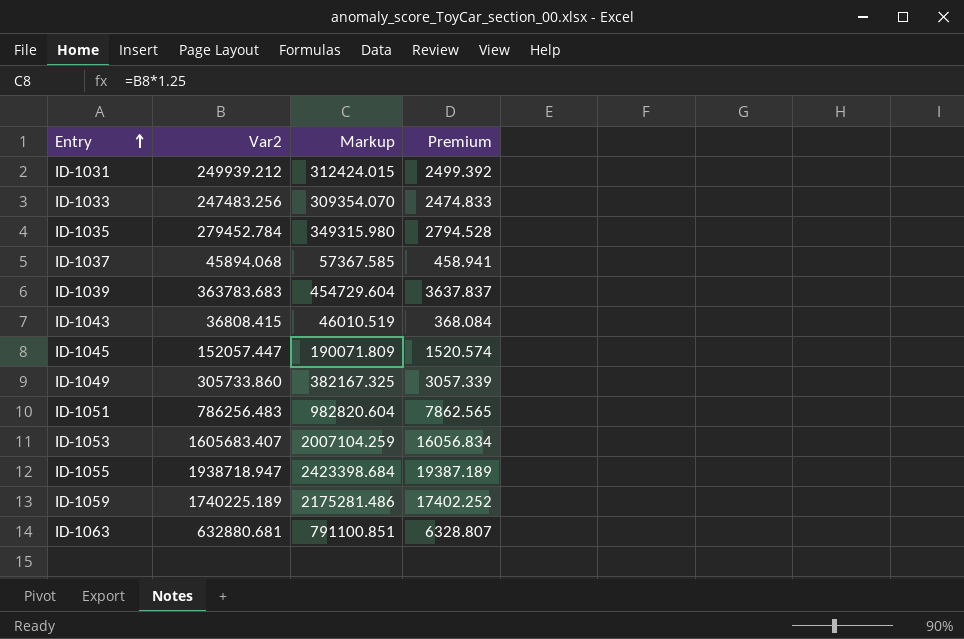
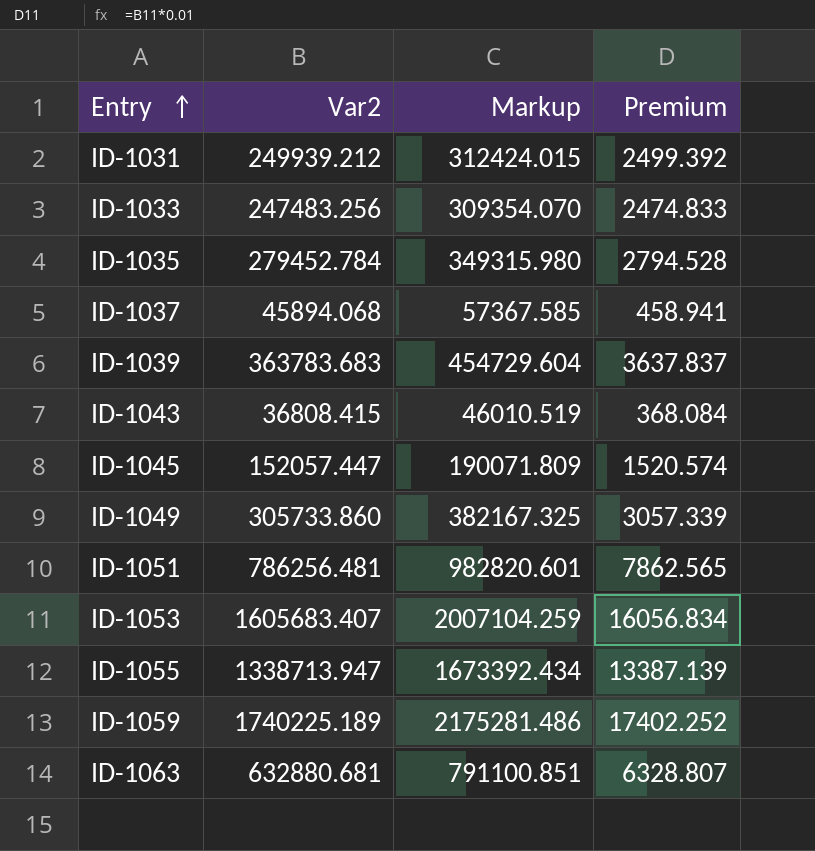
ID-1051 | Var2: 786256.483 -> 786256.481
ID-1051 | Markup: 982820.604 -> 982820.601
ID-1055 | Var2: 1938718.947 -> 1338713.947
ID-1055 | Markup: 2423398.684 -> 1673392.434
ID-1055 | Premium: 19387.189 -> 13387.139

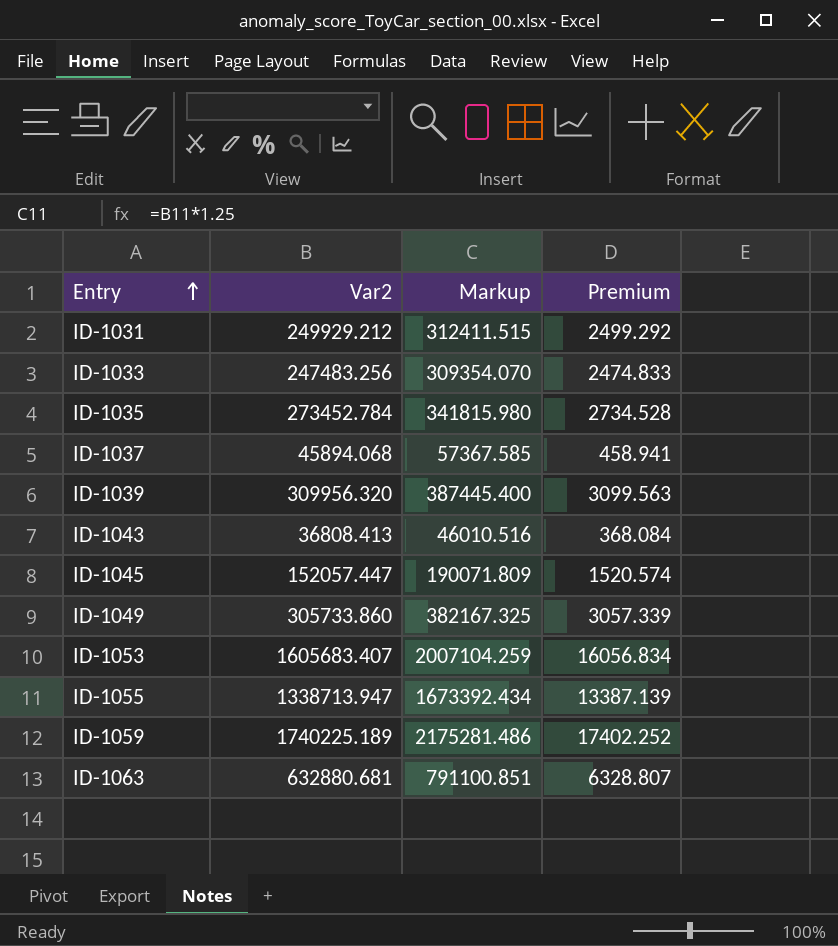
row ID-1051: 786256.481 | 982820.601 | 7862.565 -> none
ID-1031 | Var2: 249939.212 -> 249929.212
ID-1031 | Markup: 312424.015 -> 312411.515
ID-1031 | Premium: 2499.392 -> 2499.292
ID-1035 | Var2: 279452.784 -> 273452.784
ID-1035 | Markup: 349315.980 -> 341815.980
ID-1035 | Premium: 2794.528 -> 2734.528
ID-1039 | Var2: 363783.683 -> 309956.320
ID-1039 | Markup: 454729.604 -> 387445.400
ID-1039 | Premium: 3637.837 -> 3099.563
ID-1043 | Var2: 36808.415 -> 36808.413
ID-1043 | Markup: 46010.519 -> 46010.516

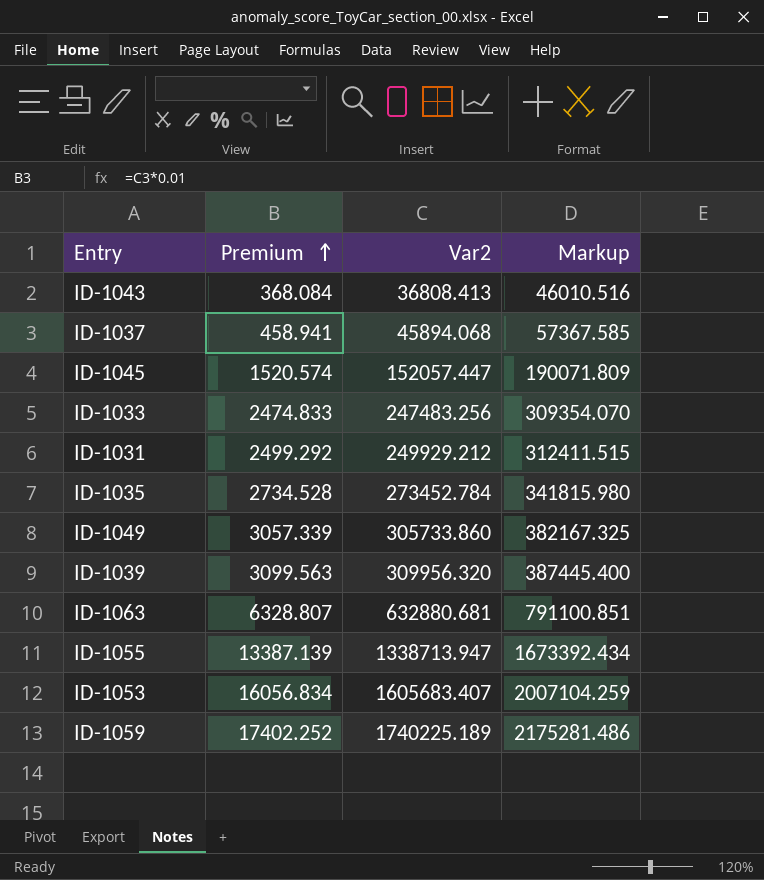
row order: Entry ascending -> Premium ascending
column Premium | position: 4 -> 2

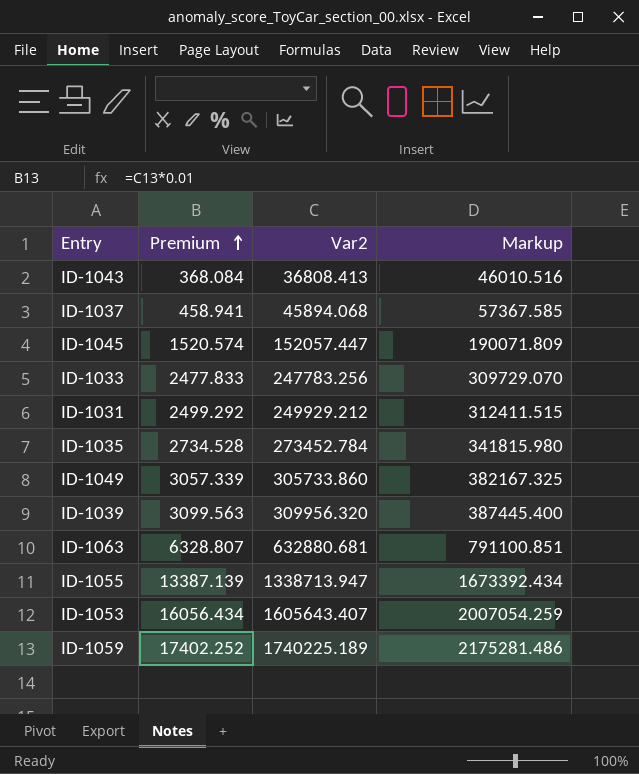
ID-1033 | Premium: 2474.833 -> 2477.833
ID-1033 | Var2: 247483.256 -> 247783.256
ID-1033 | Markup: 309354.070 -> 309729.070
ID-1053 | Premium: 16056.834 -> 16056.434
ID-1053 | Var2: 1605683.407 -> 1605643.407
ID-1053 | Markup: 2007104.259 -> 2007054.259

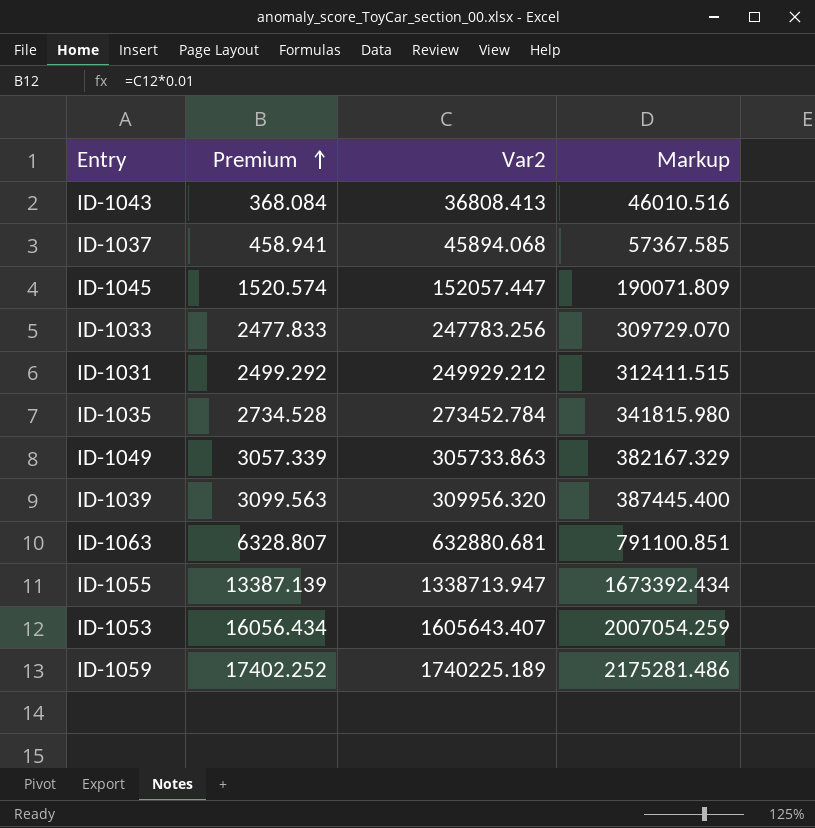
ID-1049 | Var2: 305733.860 -> 305733.863
ID-1049 | Markup: 382167.325 -> 382167.329

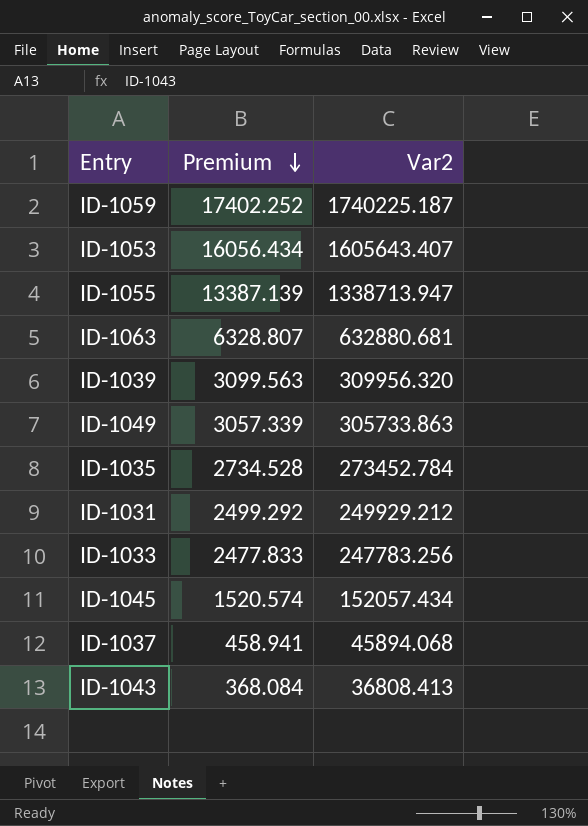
row order: Premium ascending -> Premium descending
column Markup | formula: [Var2] * 1.25 -> none
ID-1059 | Var2: 1740225.189 -> 1740225.187
ID-1045 | Var2: 152057.447 -> 152057.434

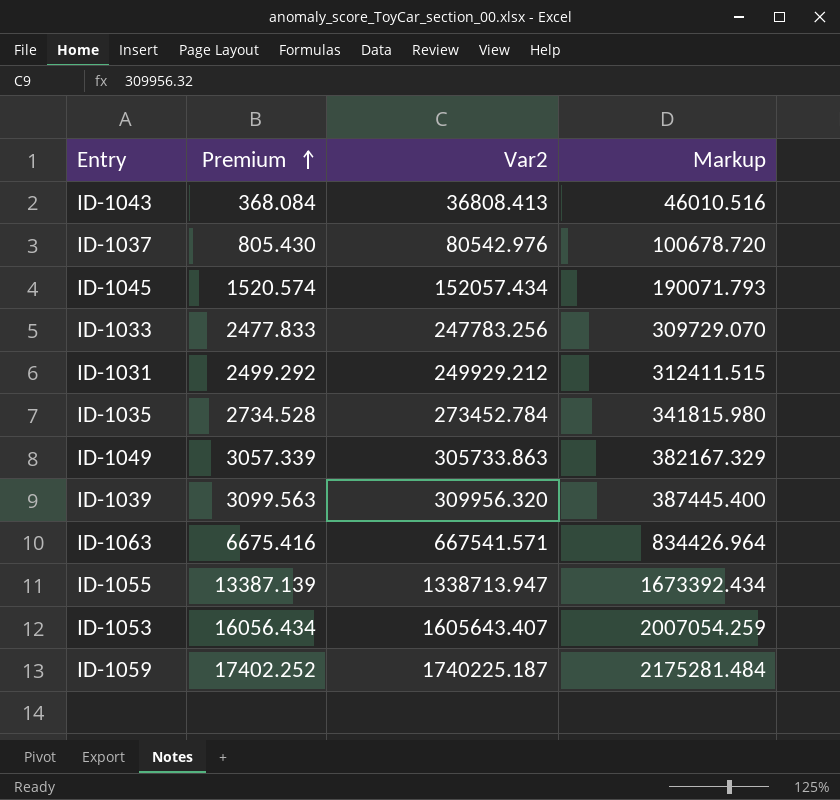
row order: Premium descending -> Premium ascending
column Markup | formula: none -> [Var2] * 1.25
ID-1037 | Premium: 458.941 -> 805.430
ID-1037 | Var2: 45894.068 -> 80542.976
ID-1063 | Premium: 6328.807 -> 6675.416
ID-1063 | Var2: 632880.681 -> 667541.571

